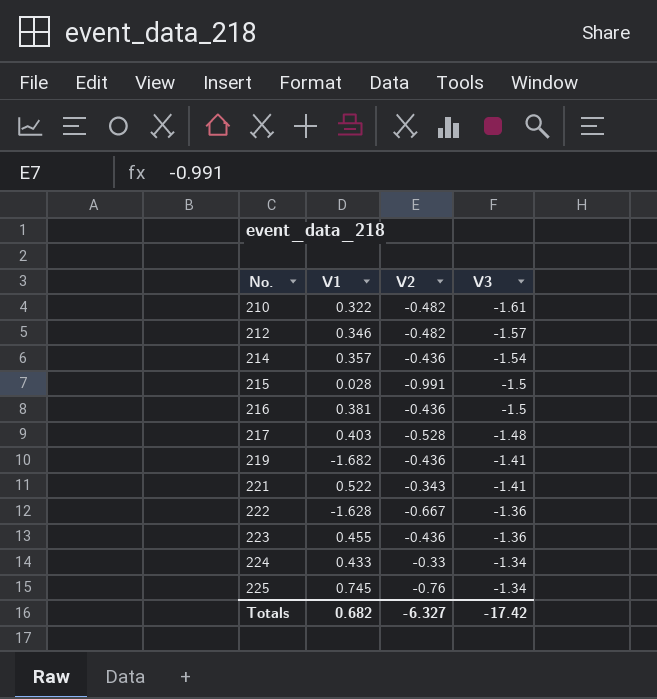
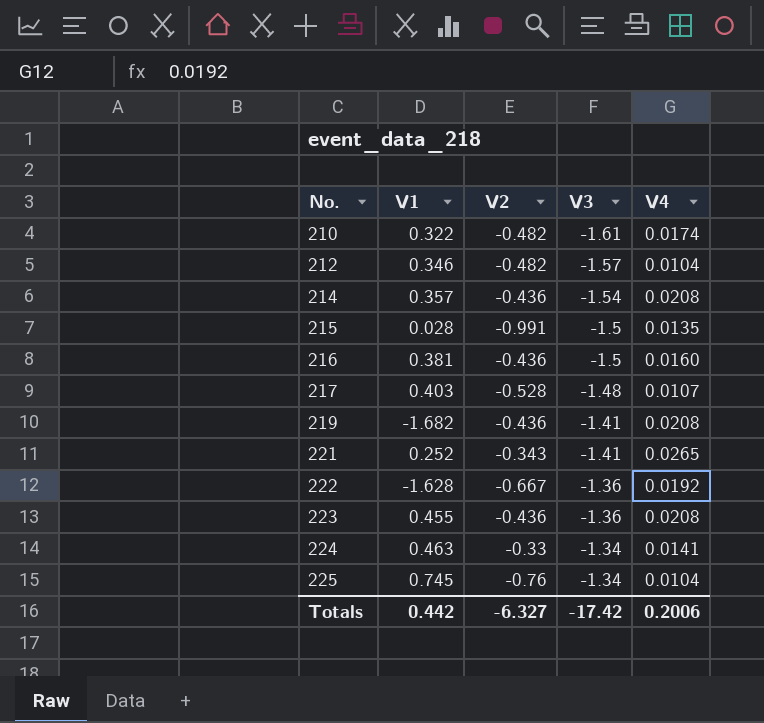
column V4 | position: none -> 5
221 | V1: 0.522 -> 0.252
224 | V1: 0.433 -> 0.463
Totals | V1: 0.682 -> 0.442

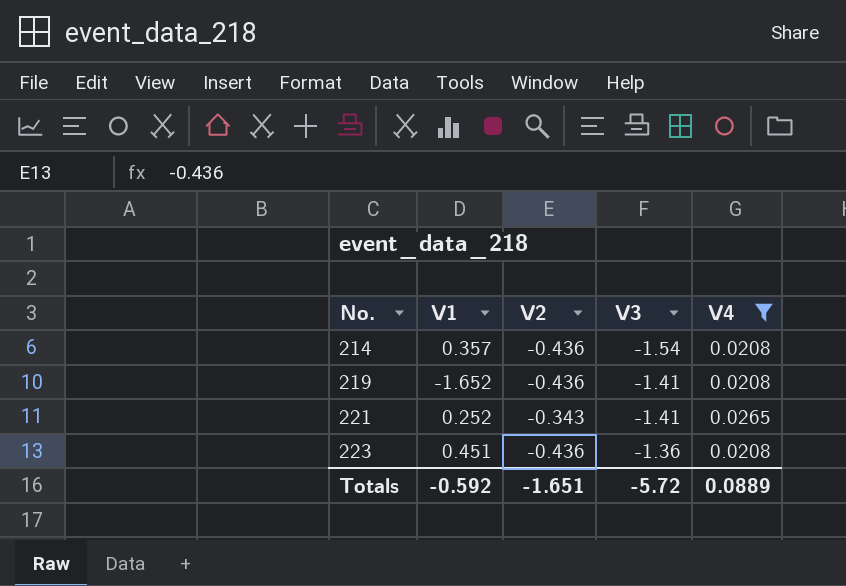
filter: none -> V4 >= 0.0208
219 | V1: -1.682 -> -1.652
223 | V1: 0.455 -> 0.451
Totals | V1: 0.442 -> -0.592
Totals | V2: -6.327 -> -1.651
Totals | V3: -17.42 -> -5.72
Totals | V4: 0.2006 -> 0.0889

